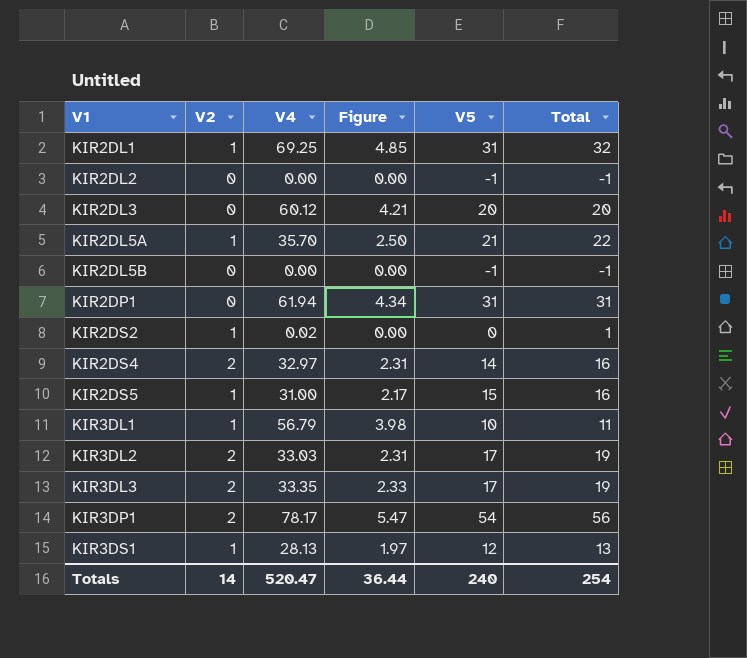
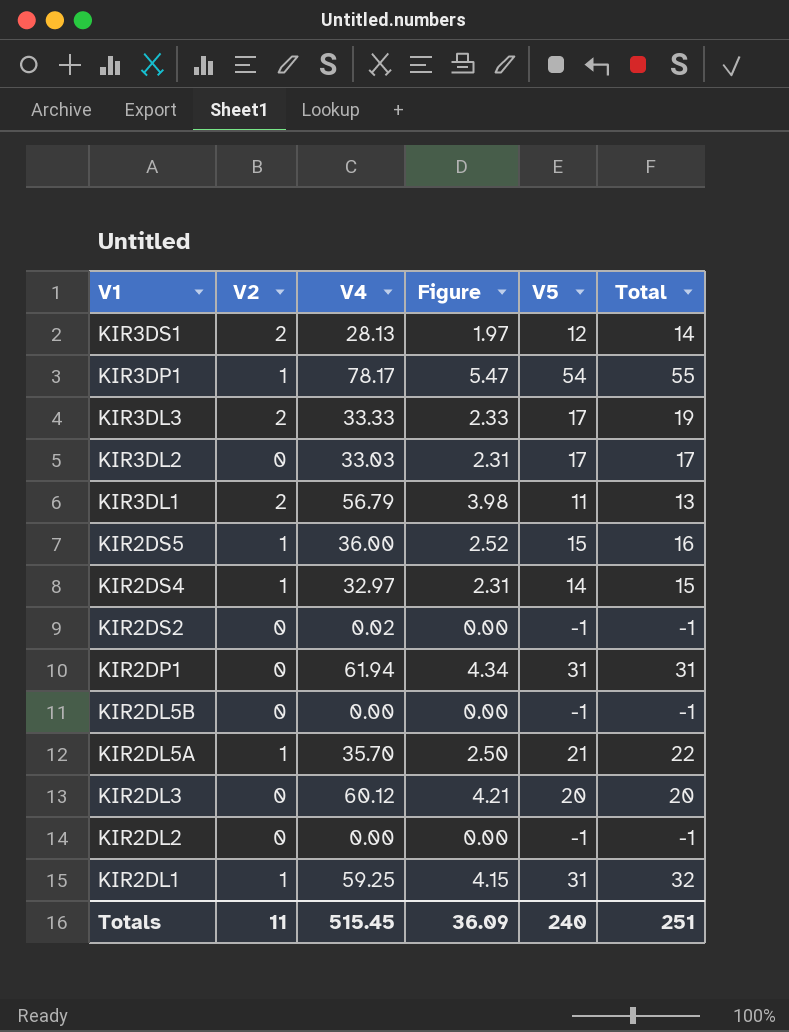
row order: V1 ascending -> V1 descending
KIR3DS1 | V2: 1 -> 2
KIR3DS1 | Total: 13 -> 14
KIR3DP1 | V2: 2 -> 1
KIR3DP1 | Total: 56 -> 55
KIR3DL3 | V4: 33.35 -> 33.33
KIR3DL2 | V2: 2 -> 0
KIR3DL2 | Total: 19 -> 17
KIR3DL1 | V2: 1 -> 2
KIR3DL1 | V5: 10 -> 11
KIR3DL1 | Total: 11 -> 13
KIR2DS5 | V4: 31.00 -> 36.00
KIR2DS5 | Figure: 2.17 -> 2.52
KIR2DS4 | V2: 2 -> 1
KIR2DS4 | Total: 16 -> 15
KIR2DS2 | V2: 1 -> 0
KIR2DS2 | V5: 0 -> -1
KIR2DS2 | Total: 1 -> -1
KIR2DL1 | V4: 69.25 -> 59.25
KIR2DL1 | Figure: 4.85 -> 4.15
Totals | V2: 14 -> 11
Totals | V4: 520.47 -> 515.45
Totals | Figure: 36.44 -> 36.09
Totals | Total: 254 -> 251

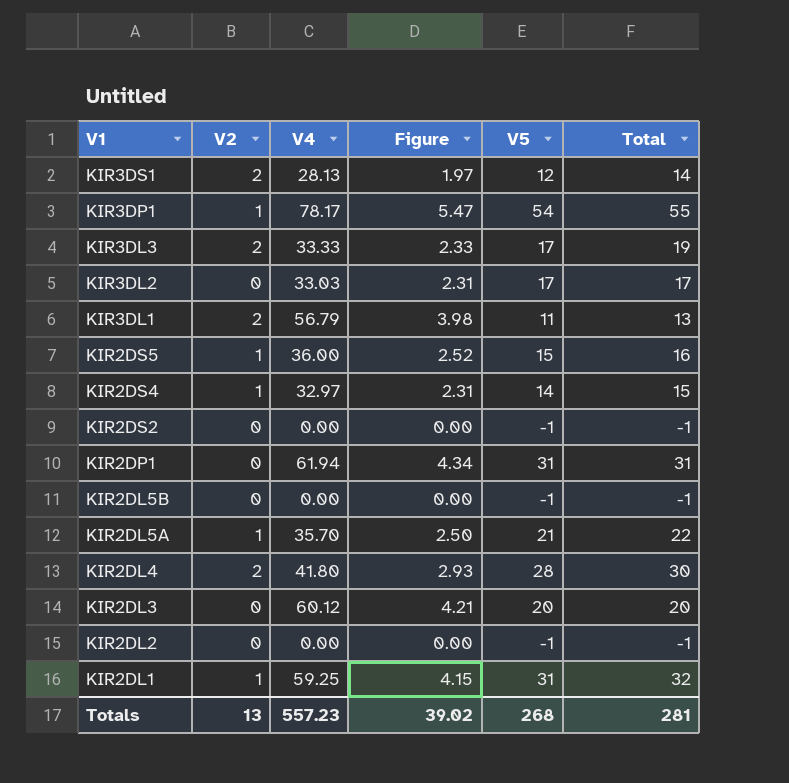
KIR2DS2 | V4: 0.02 -> 0.00
row KIR2DL4: none -> 2 | 41.80 | 2.93 | 28 | 30
Totals | V2: 11 -> 13
Totals | V4: 515.45 -> 557.23
Totals | Figure: 36.09 -> 39.02
Totals | V5: 240 -> 268
Totals | Total: 251 -> 281

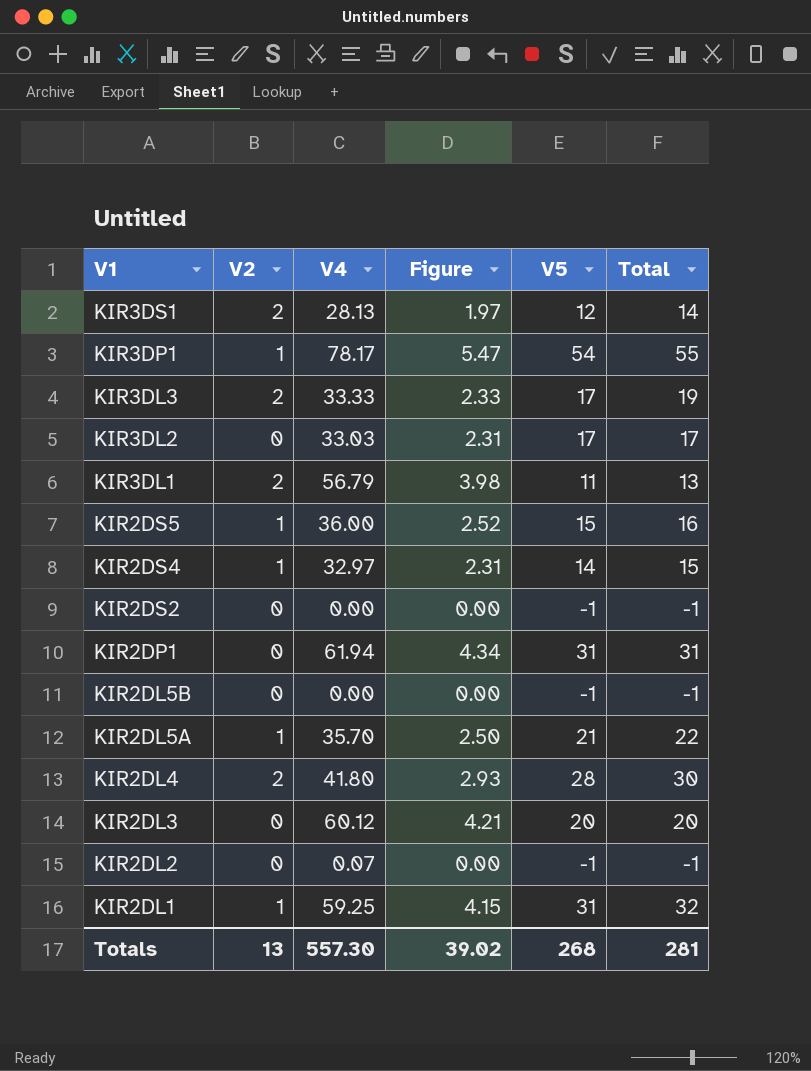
KIR2DL2 | V4: 0.00 -> 0.07
Totals | V4: 557.23 -> 557.30

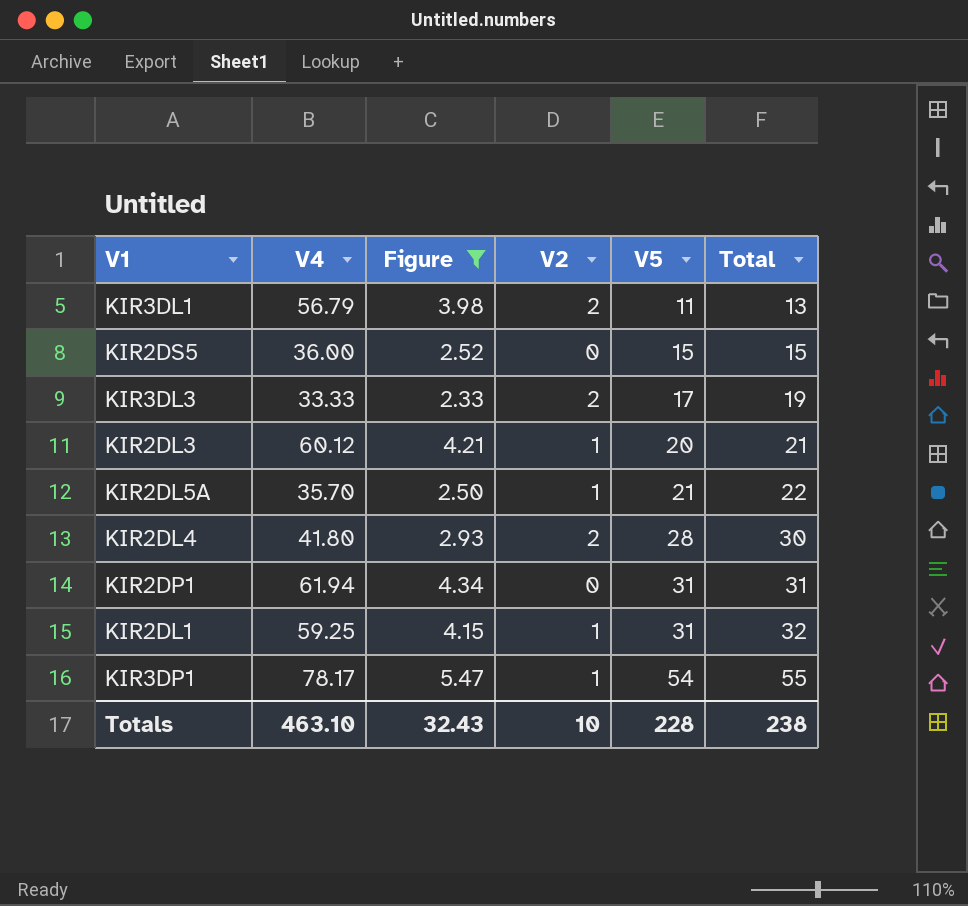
filter: none -> Figure >= 2.33
row order: V1 descending -> V5 ascending
column V2 | position: 2 -> 4
KIR2DS5 | V2: 1 -> 0
KIR2DS5 | Total: 16 -> 15
KIR2DL3 | V2: 0 -> 1
KIR2DL3 | Total: 20 -> 21
Totals | V4: 557.30 -> 463.10
Totals | Figure: 39.02 -> 32.43
Totals | V2: 13 -> 10
Totals | V5: 268 -> 228
Totals | Total: 281 -> 238

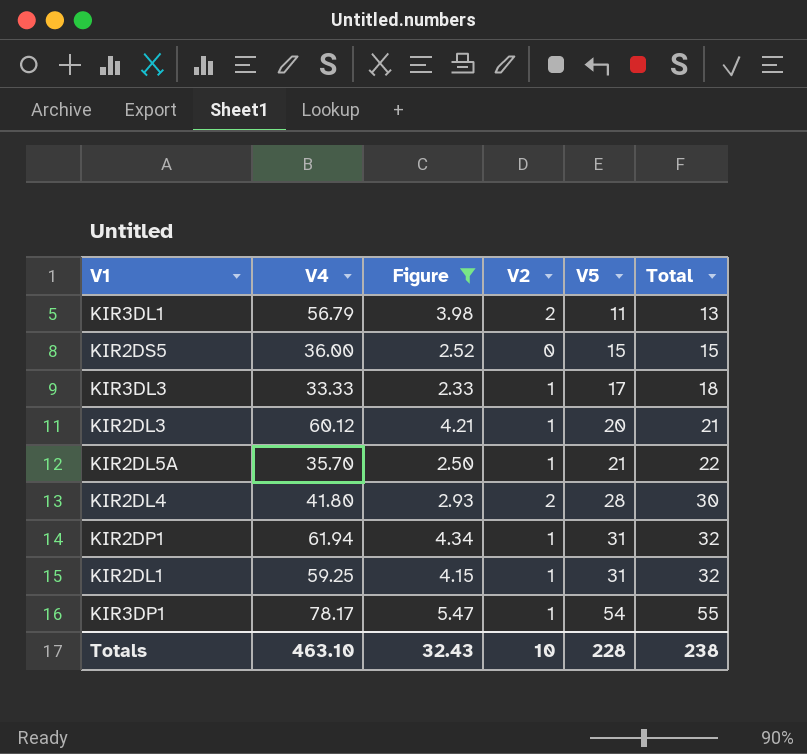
KIR3DL3 | V2: 2 -> 1
KIR3DL3 | Total: 19 -> 18
KIR2DP1 | V2: 0 -> 1
KIR2DP1 | Total: 31 -> 32

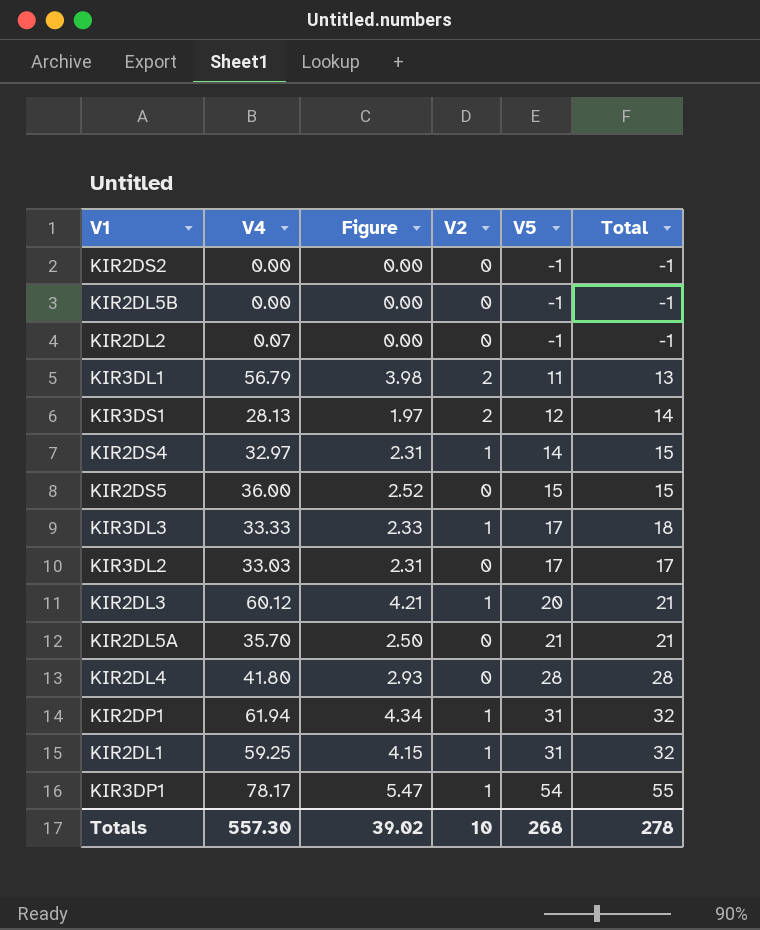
filter: Figure >= 2.33 -> none
KIR2DL5A | V2: 1 -> 0
KIR2DL5A | Total: 22 -> 21
KIR2DL4 | V2: 2 -> 0
KIR2DL4 | Total: 30 -> 28
Totals | V4: 463.10 -> 557.30
Totals | Figure: 32.43 -> 39.02
Totals | V5: 228 -> 268
Totals | Total: 238 -> 278

